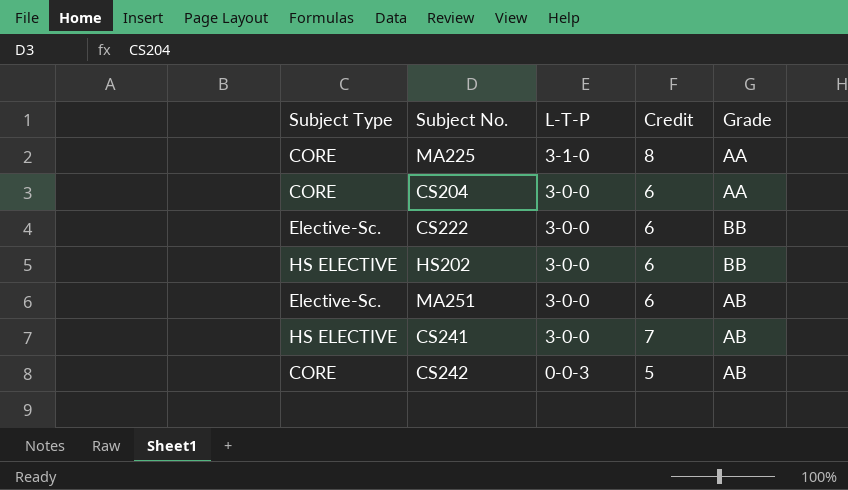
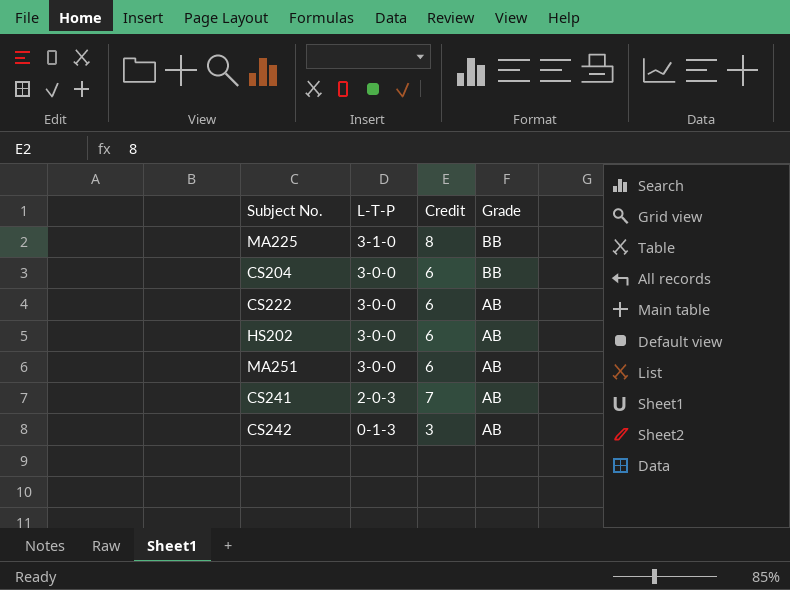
column Subject Type | position: 1 -> none
MA225 | Grade: AA -> BB
CS204 | Grade: AA -> BB
CS222 | Grade: BB -> AB
HS202 | Grade: BB -> AB
CS241 | L-T-P: 3-0-0 -> 2-0-3
CS242 | L-T-P: 0-0-3 -> 0-1-3
CS242 | Credit: 5 -> 3

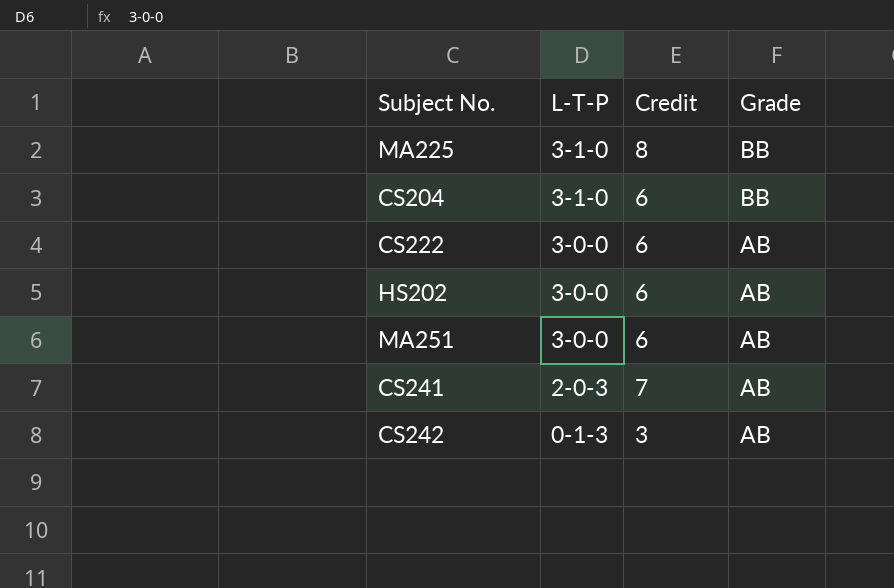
CS204 | L-T-P: 3-0-0 -> 3-1-0

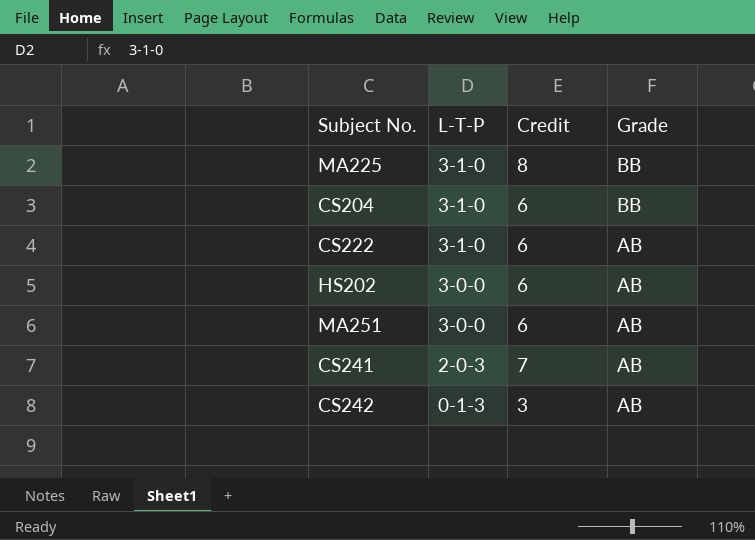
CS222 | L-T-P: 3-0-0 -> 3-1-0

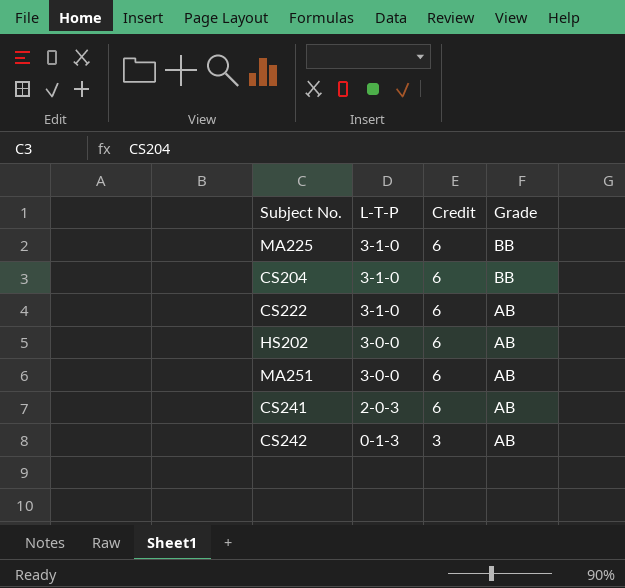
MA225 | Credit: 8 -> 6
CS241 | Credit: 7 -> 6

